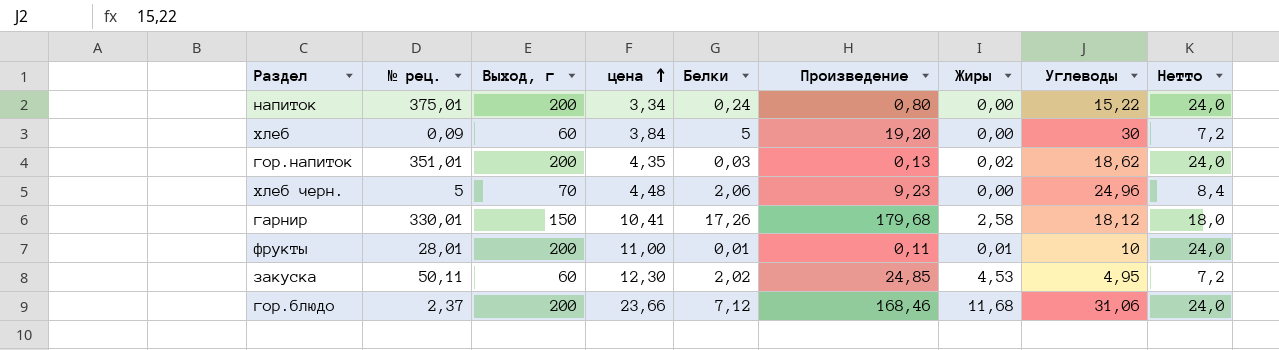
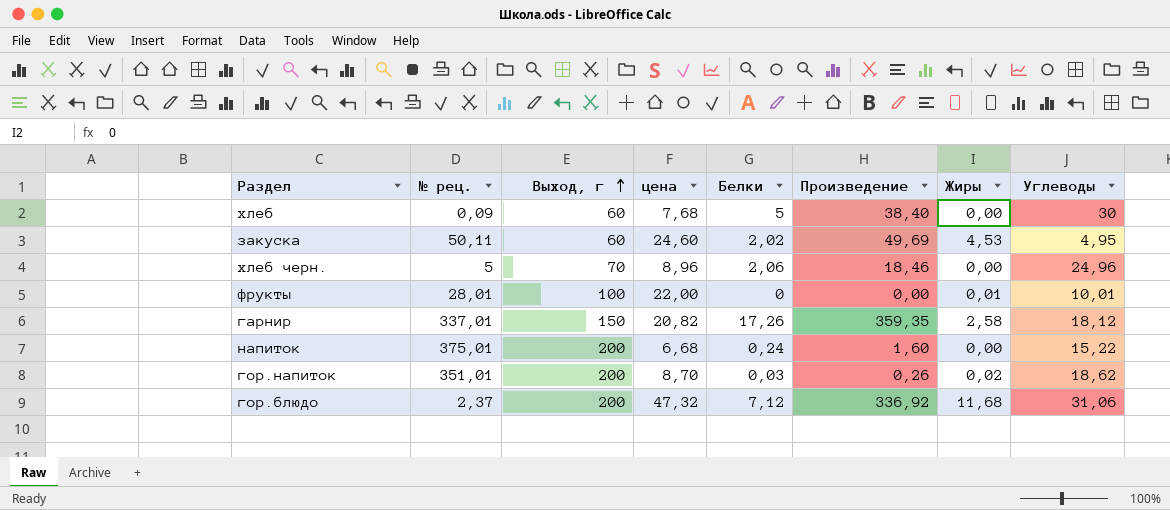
row order: цена ascending -> Выход, г ascending
column Нетто | formula: [Выход, г] * 0,12 -> none
хлеб | цена: 3,84 -> 7,68
хлеб | Произведение: 19,20 -> 38,40
закуска | цена: 12,30 -> 24,60
закуска | Произведение: 24,85 -> 49,69
хлеб черн. | цена: 4,48 -> 8,96
хлеб черн. | Произведение: 9,23 -> 18,46
фрукты | Выход, г: 200 -> 100
фрукты | цена: 11,00 -> 22,00
фрукты | Белки: 0,01 -> 0
фрукты | Произведение: 0,11 -> 0,00
фрукты | Углеводы: 10 -> 10,01
гарнир | № рец.: 330,01 -> 337,01
гарнир | цена: 10,41 -> 20,82
гарнир | Произведение: 179,68 -> 359,35
напиток | цена: 3,34 -> 6,68
напиток | Произведение: 0,80 -> 1,60
гор.напиток | цена: 4,35 -> 8,70
гор.напиток | Произведение: 0,13 -> 0,26
гор.блюдо | цена: 23,66 -> 47,32
гор.блюдо | Произведение: 168,46 -> 336,92

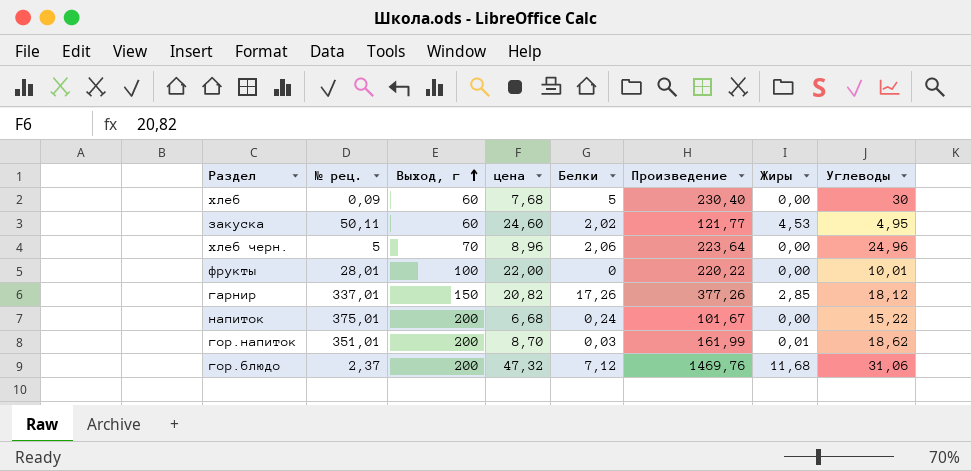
column Произведение | formula: [цена] * [Белки] -> [цена] * [Углеводы]
фрукты | Жиры: 0,01 -> 0,00
гарнир | Жиры: 2,58 -> 2,85
гор.напиток | Жиры: 0,02 -> 0,01

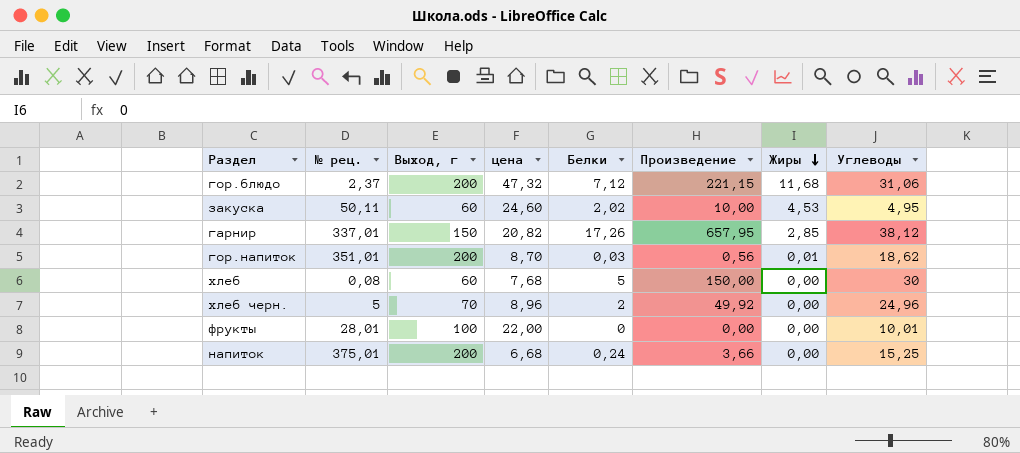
row order: Выход, г ascending -> Жиры descending
column Произведение | formula: [цена] * [Углеводы] -> [Белки] * [Углеводы]
гарнир | Углеводы: 18,12 -> 38,12
хлеб | № рец.: 0,09 -> 0,08
хлеб черн. | Белки: 2,06 -> 2
напиток | Углеводы: 15,22 -> 15,25

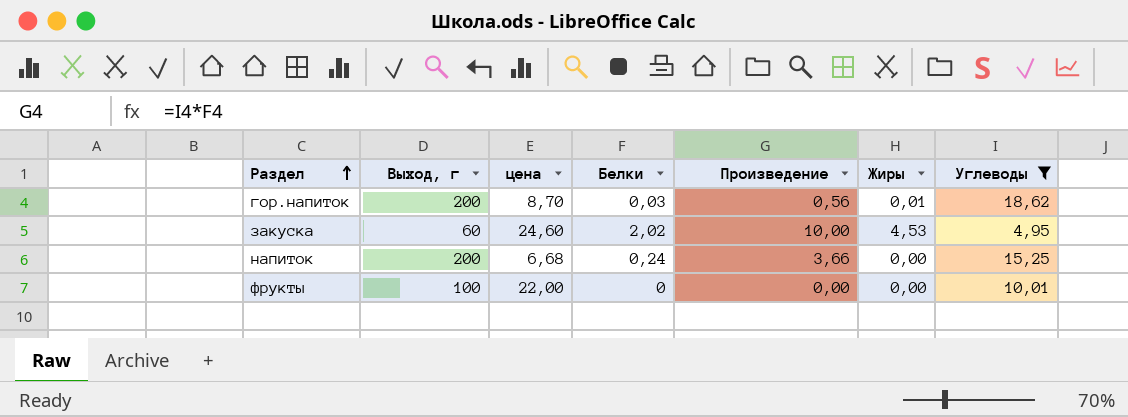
filter: none -> Углеводы <= 18,62
row order: Жиры descending -> Раздел ascending
column № рец. | position: 2 -> none

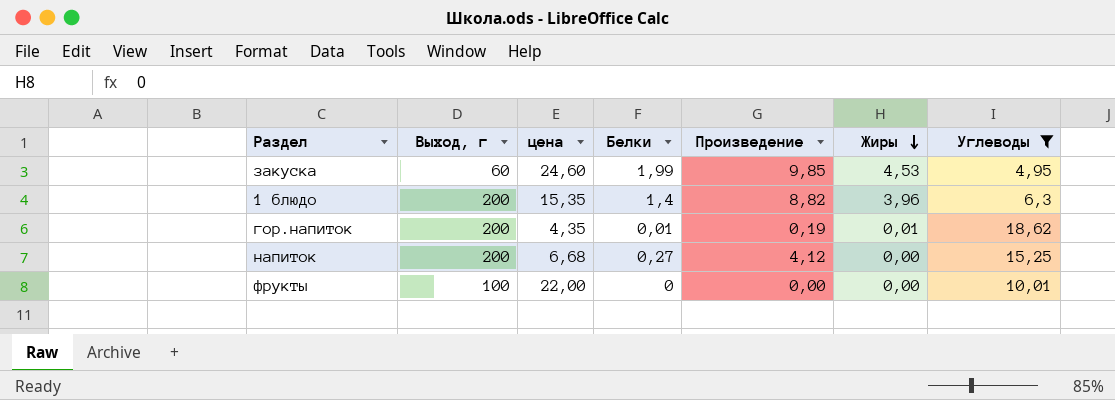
row order: Раздел ascending -> Жиры descending
закуска | Белки: 2,02 -> 1,99
закуска | Произведение: 10,00 -> 9,85
row 1 блюдо: none -> 200 | 15,35 | 1,4 | 8,82 | 3,96 | 6,3
гор.напиток | цена: 8,70 -> 4,35
гор.напиток | Белки: 0,03 -> 0,01
гор.напиток | Произведение: 0,56 -> 0,19
напиток | Белки: 0,24 -> 0,27
напиток | Произведение: 3,66 -> 4,12

